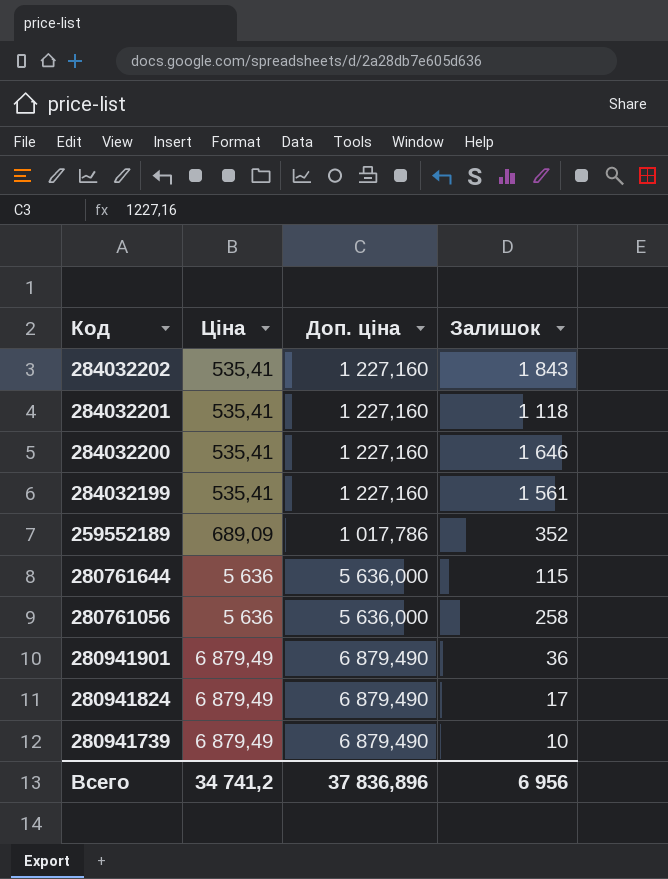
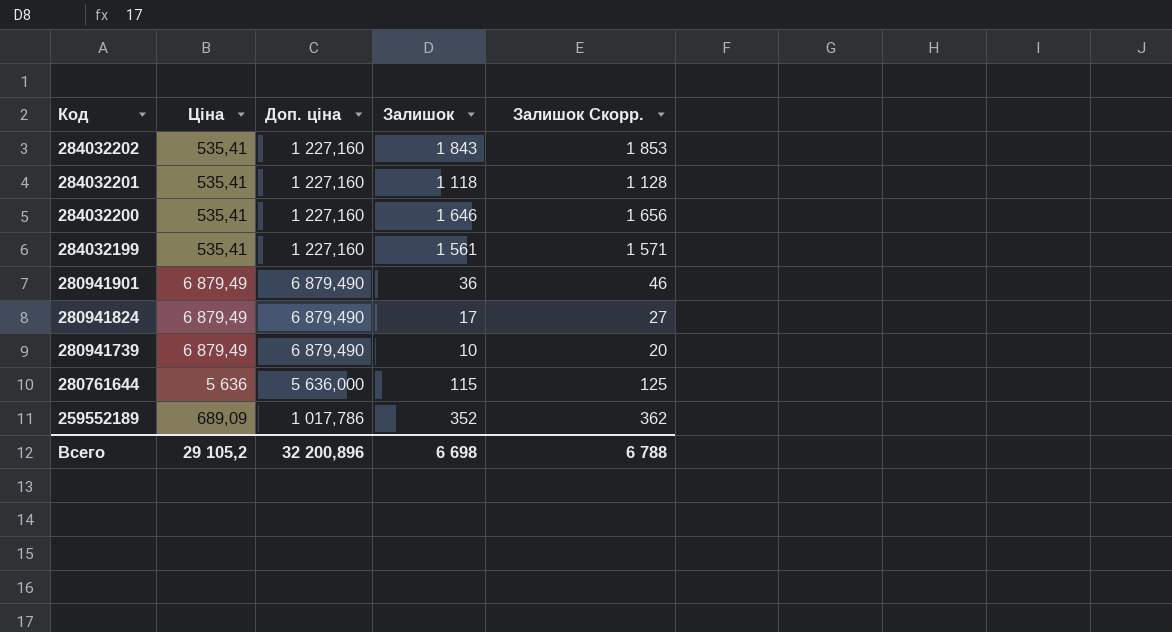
row order: Ціна ascending -> Код descending
column Залишок Скорр. | formula: none -> [Залишок] + 10
row 280761056: 5 636 | 5 636,000 | 258 -> none
Всего | Ціна: 34 741,2 -> 29 105,2
Всего | Доп. ціна: 37 836,896 -> 32 200,896
Всего | Залишок: 6 956 -> 6 698

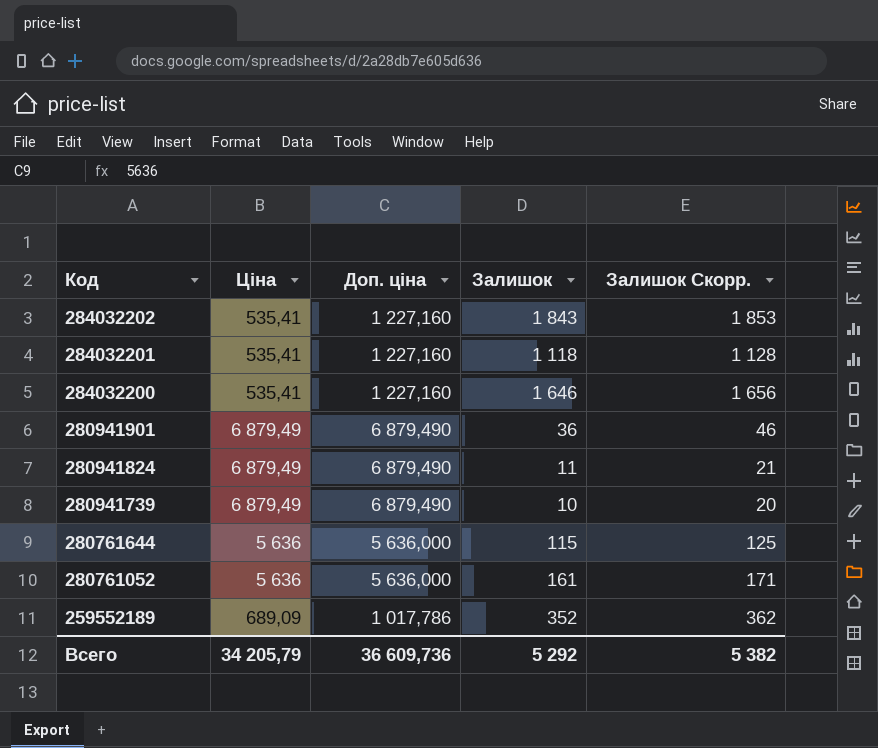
row 284032199: 535,41 | 1 227,160 | 1 561 | 1 571 -> none
280941824 | Залишок: 17 -> 11
280941824 | Залишок Скорр.: 27 -> 21
row 280761052: none -> 5 636 | 5 636,000 | 161 | 171
Всего | Ціна: 29 105,2 -> 34 205,79
Всего | Доп. ціна: 32 200,896 -> 36 609,736
Всего | Залишок: 6 698 -> 5 292
Всего | Залишок Скорр.: 6 788 -> 5 382

